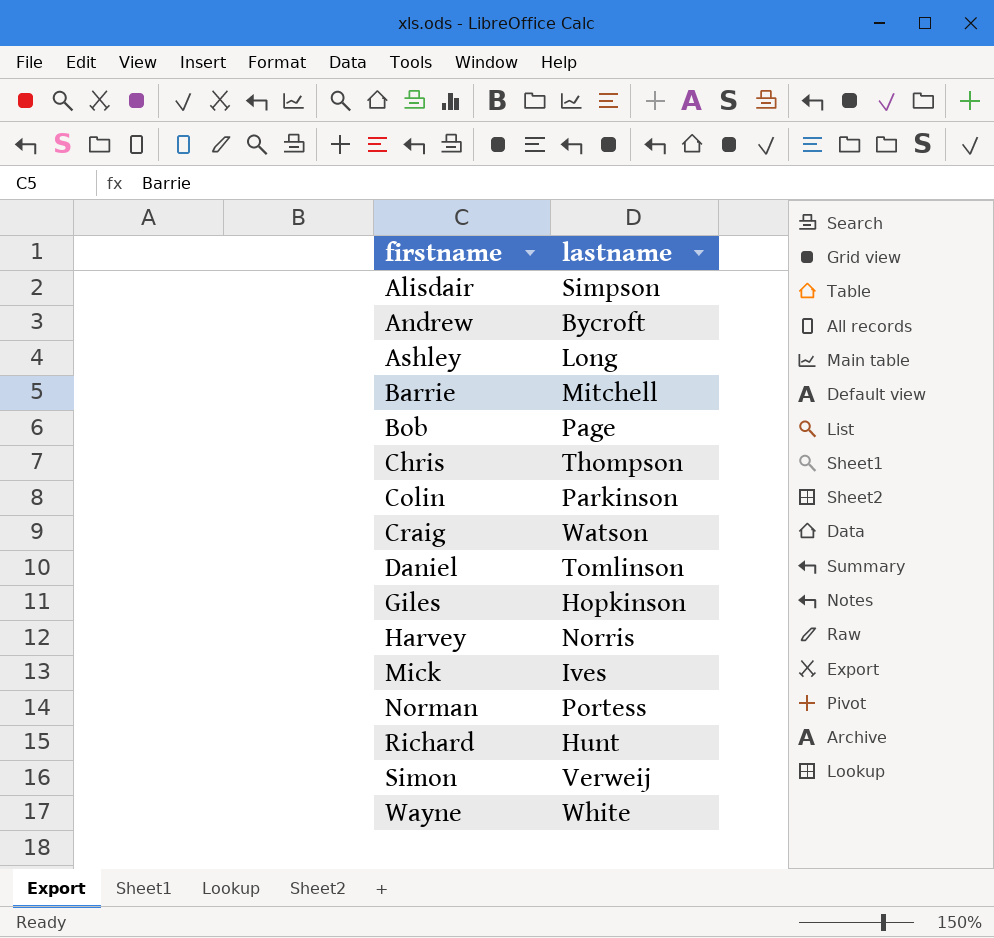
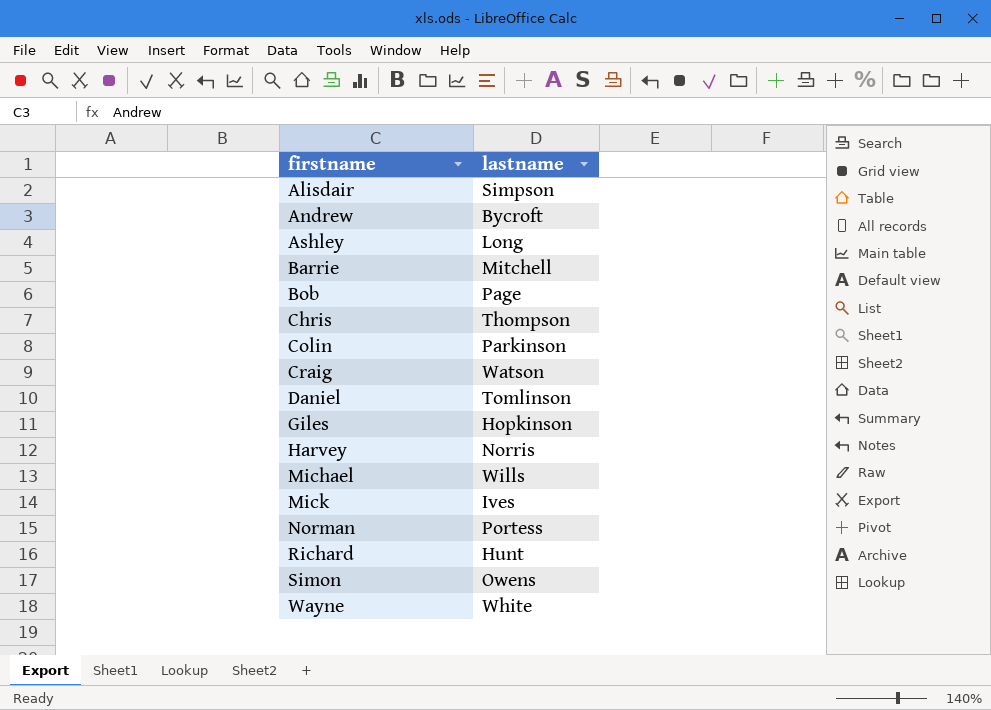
row Michael: none -> Wills
Simon | lastname: Verweij -> Owens

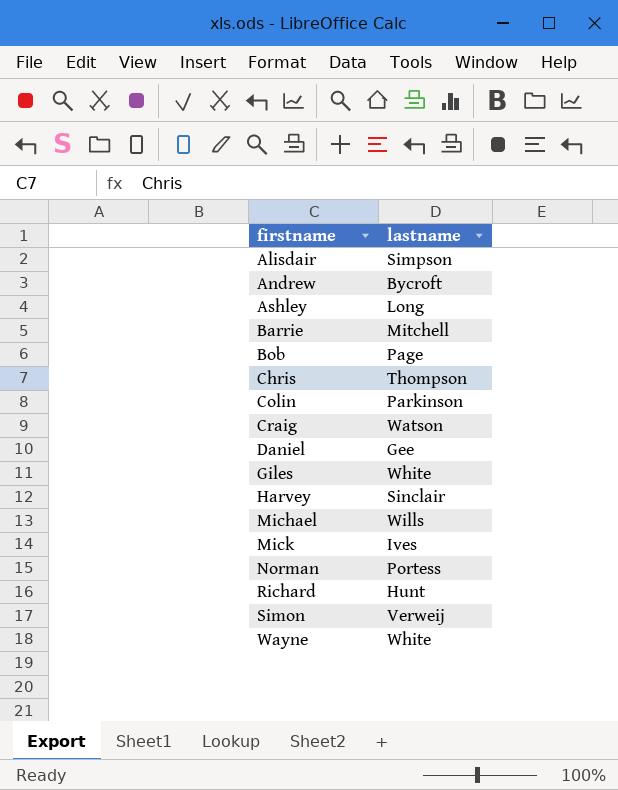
Daniel | lastname: Tomlinson -> Gee
Giles | lastname: Hopkinson -> White
Harvey | lastname: Norris -> Sinclair
Simon | lastname: Owens -> Verweij

